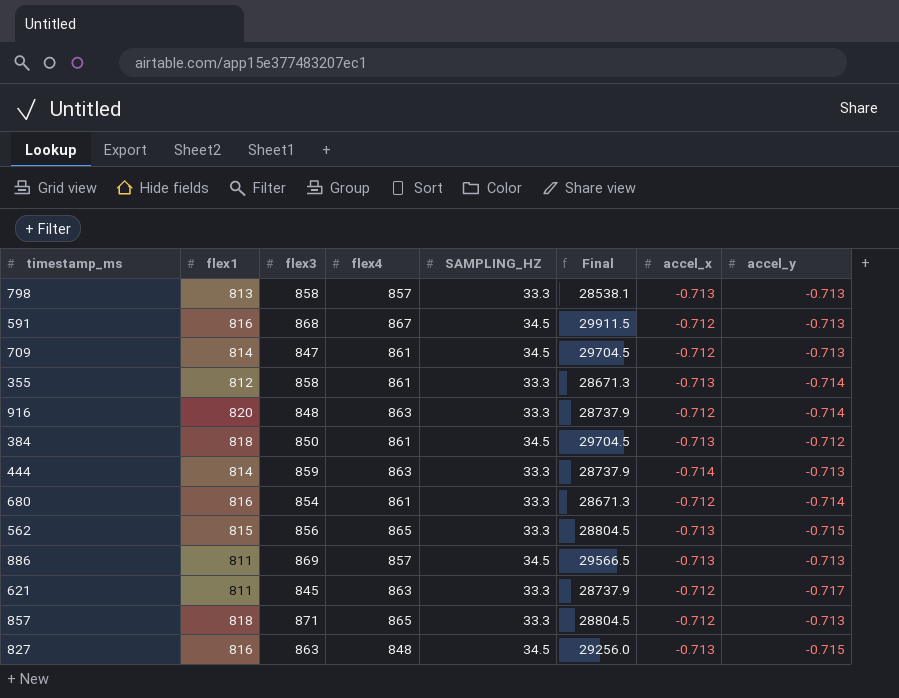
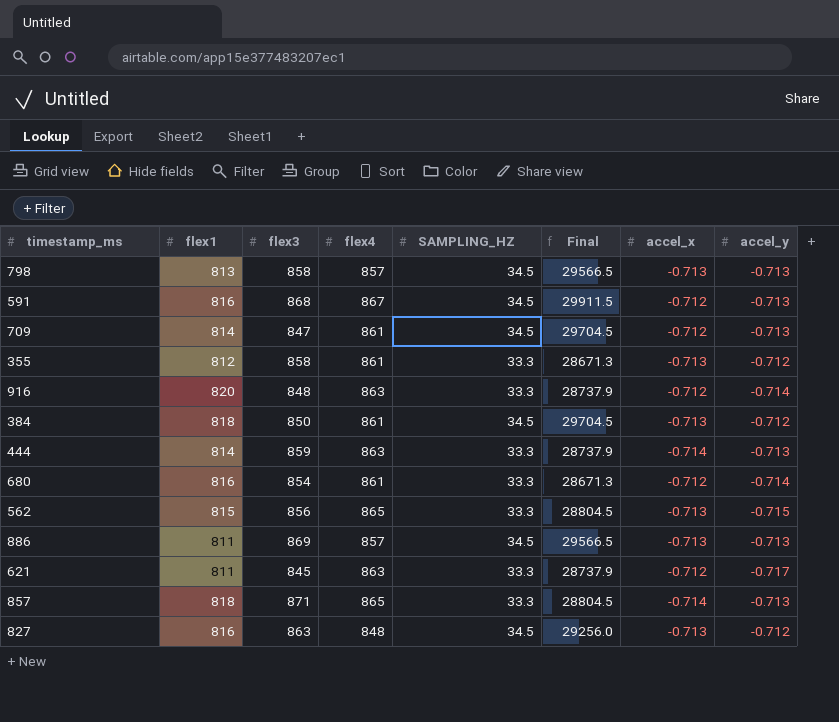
798 | SAMPLING_HZ: 33.3 -> 34.5
798 | Final: 28538.1 -> 29566.5
355 | accel_y: -0.714 -> -0.712
857 | accel_x: -0.712 -> -0.714
827 | accel_y: -0.715 -> -0.712

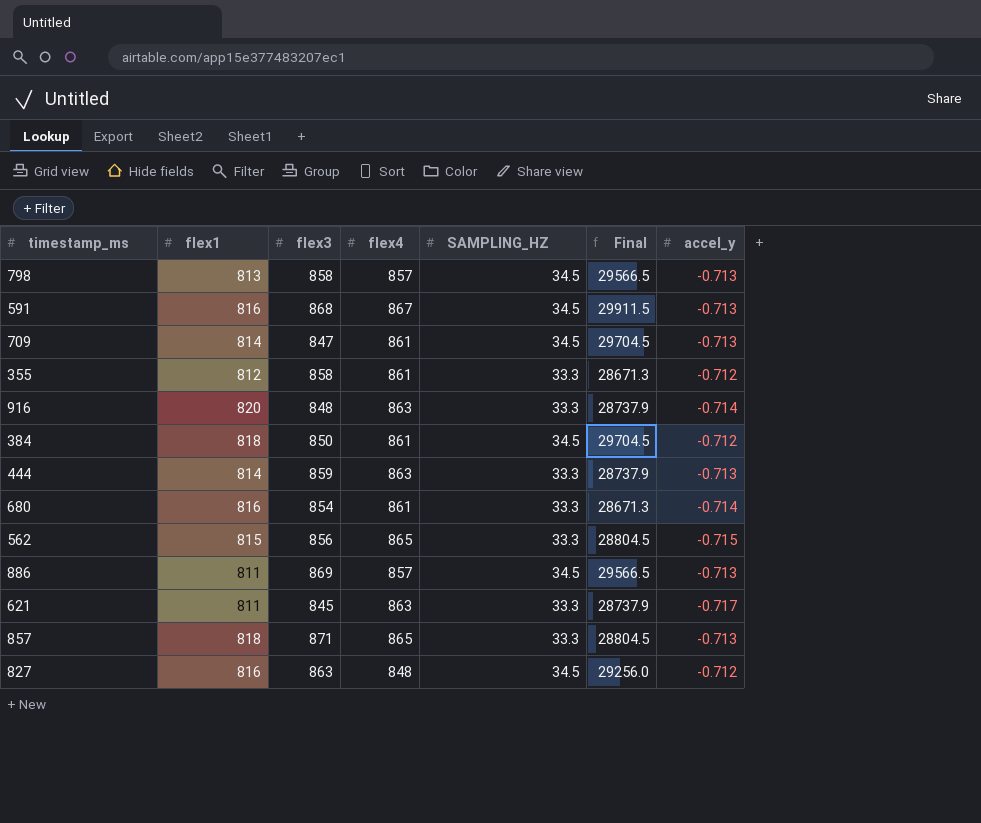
column accel_x | position: 7 -> none

